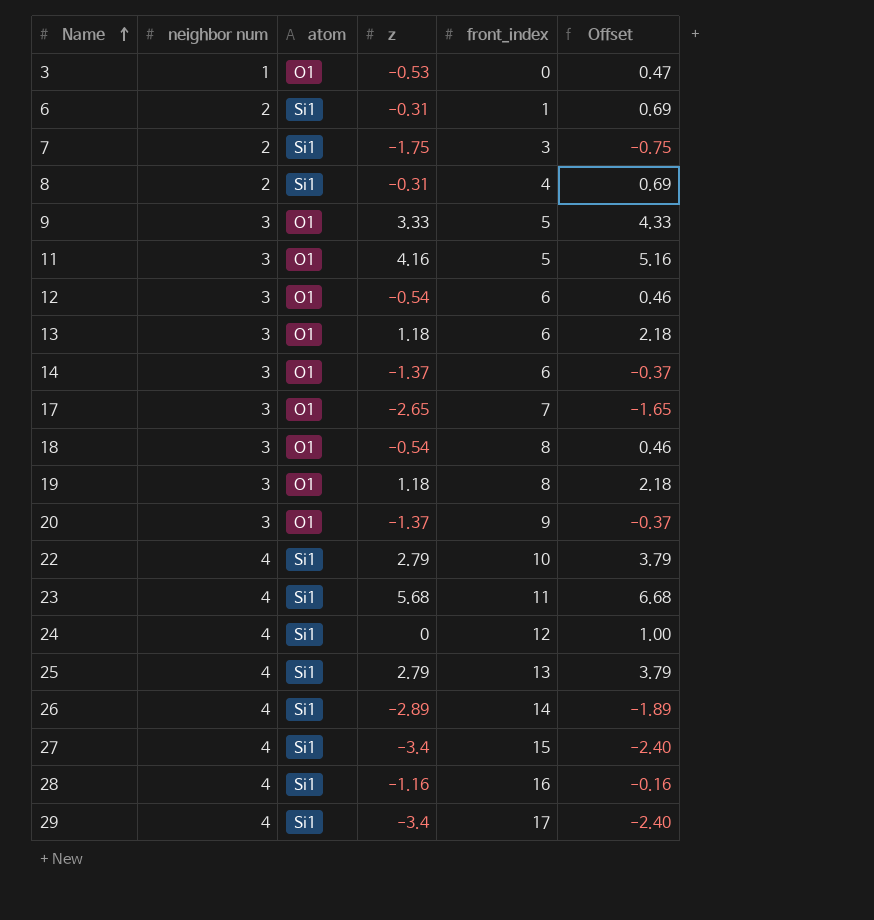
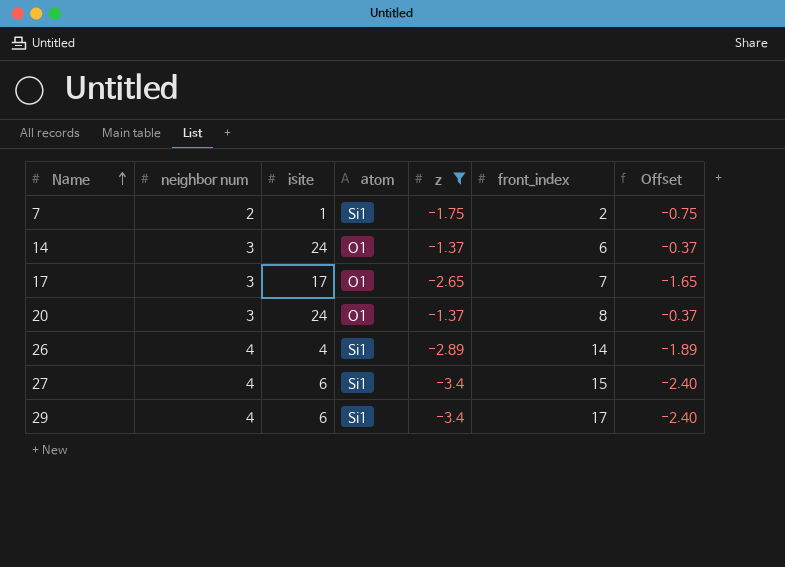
filter: none -> z <= -1.37
column isite | position: none -> 3
7 | front_index: 3 -> 2
20 | front_index: 9 -> 8

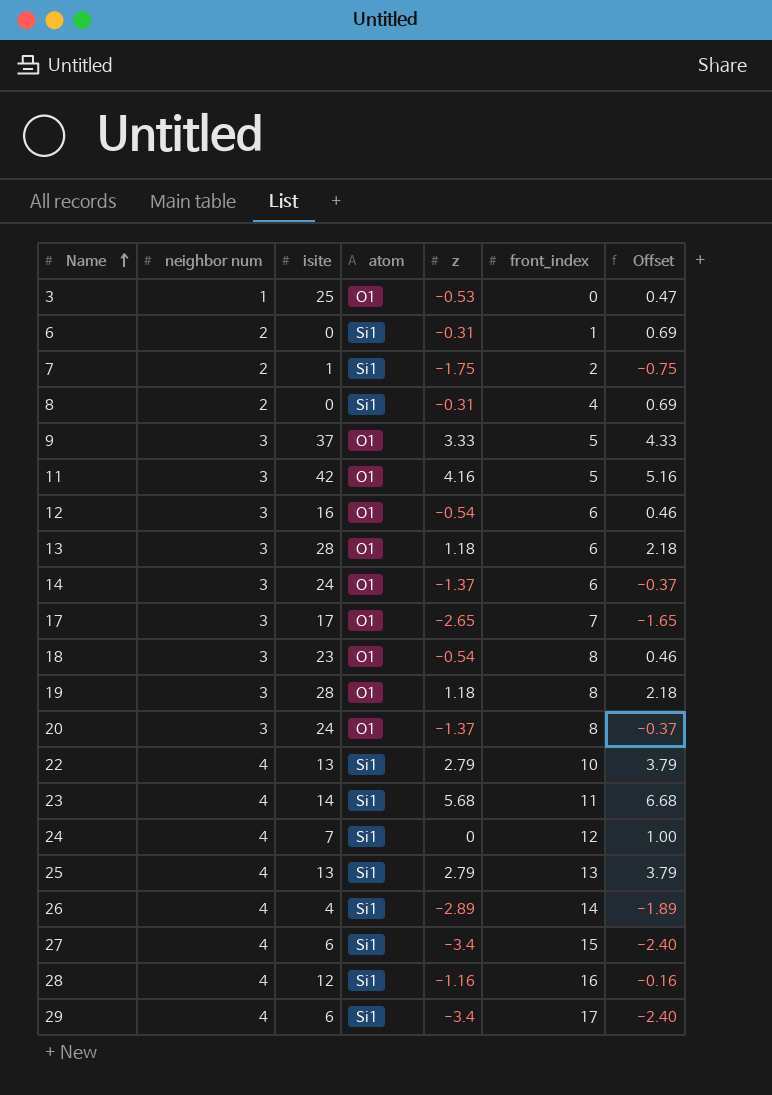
filter: z <= -1.37 -> none

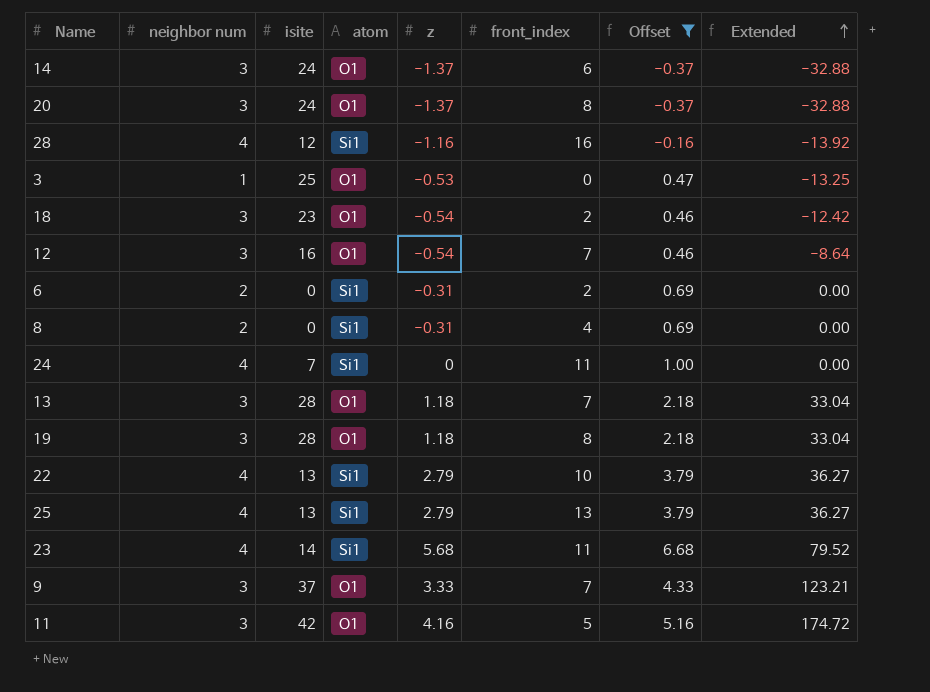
filter: none -> Offset >= -0.37
row order: Name ascending -> Extended ascending
column Extended | formula: none -> [isite] * [z]
18 | front_index: 8 -> 2
12 | front_index: 6 -> 7
6 | front_index: 1 -> 2
24 | front_index: 12 -> 11
13 | front_index: 6 -> 7
9 | front_index: 5 -> 7

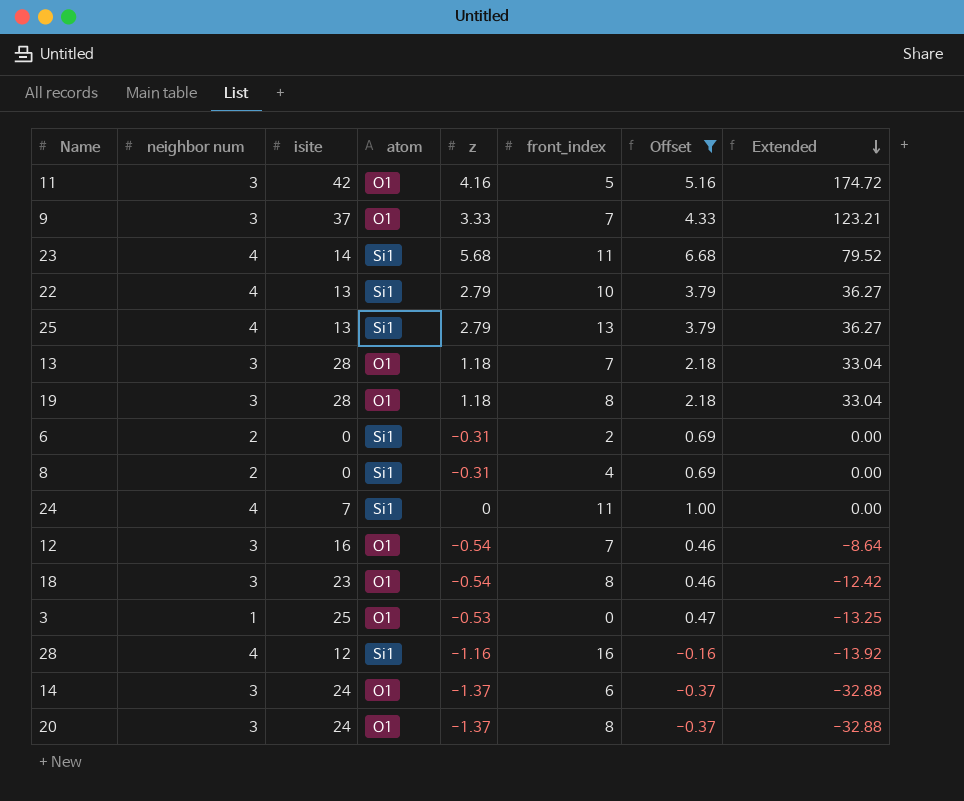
row order: Extended ascending -> Extended descending
18 | front_index: 2 -> 8

